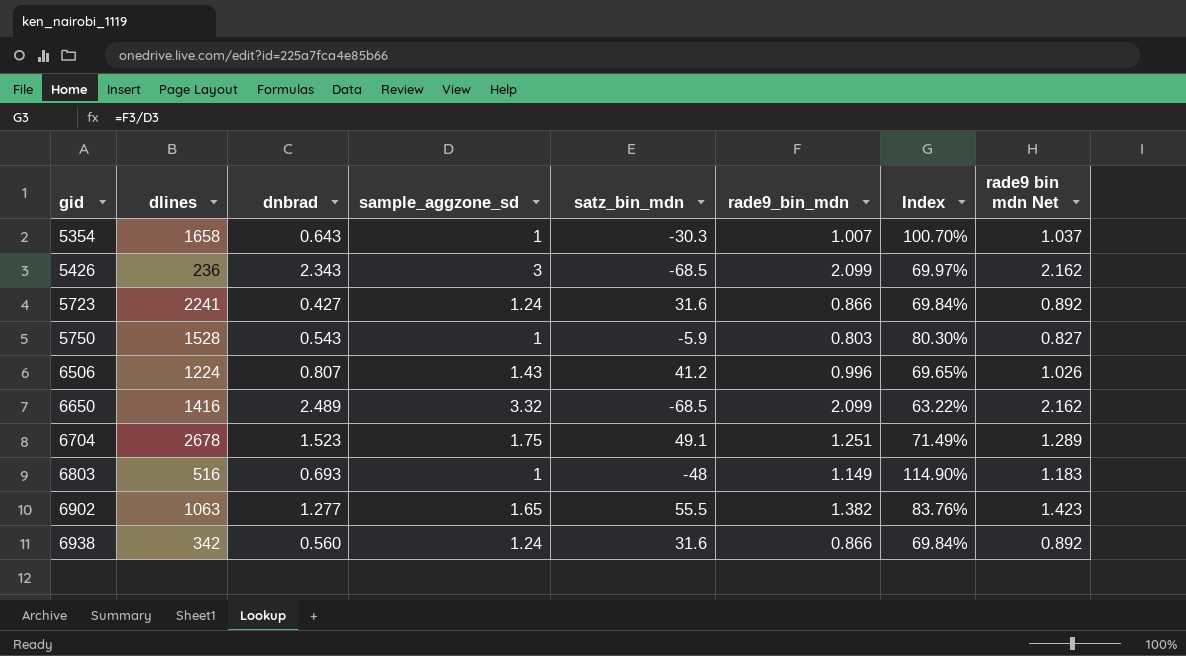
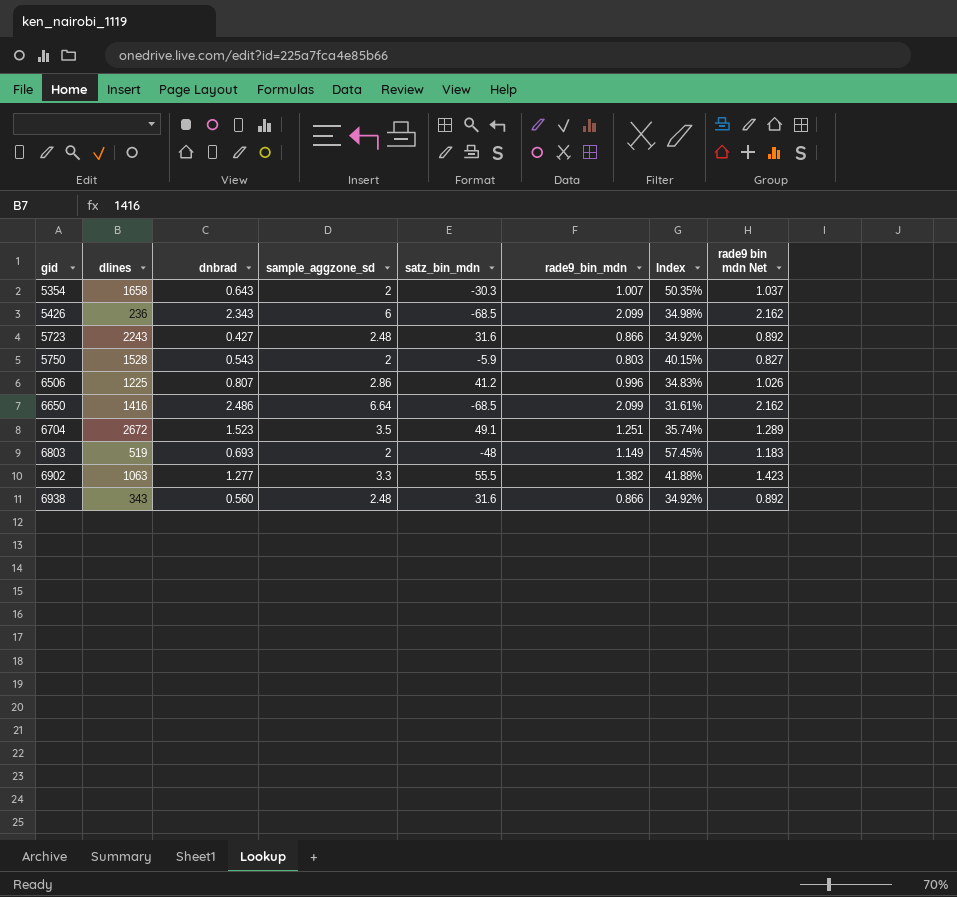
5354 | sample_aggzone_sd: 1 -> 2
5354 | Index: 100.70% -> 50.35%
5426 | sample_aggzone_sd: 3 -> 6
5426 | Index: 69.97% -> 34.98%
5723 | dlines: 2241 -> 2243
5723 | sample_aggzone_sd: 1.24 -> 2.48
5723 | Index: 69.84% -> 34.92%
5750 | sample_aggzone_sd: 1 -> 2
5750 | Index: 80.30% -> 40.15%
6506 | dlines: 1224 -> 1225
6506 | sample_aggzone_sd: 1.43 -> 2.86
6506 | Index: 69.65% -> 34.83%
6650 | dnbrad: 2.489 -> 2.486
6650 | sample_aggzone_sd: 3.32 -> 6.64
6650 | Index: 63.22% -> 31.61%
6704 | dlines: 2678 -> 2672
6704 | sample_aggzone_sd: 1.75 -> 3.5
6704 | Index: 71.49% -> 35.74%
6803 | dlines: 516 -> 519
6803 | sample_aggzone_sd: 1 -> 2
6803 | Index: 114.90% -> 57.45%
6902 | sample_aggzone_sd: 1.65 -> 3.3
6902 | Index: 83.76% -> 41.88%
6938 | dlines: 342 -> 343
6938 | sample_aggzone_sd: 1.24 -> 2.48
6938 | Index: 69.84% -> 34.92%

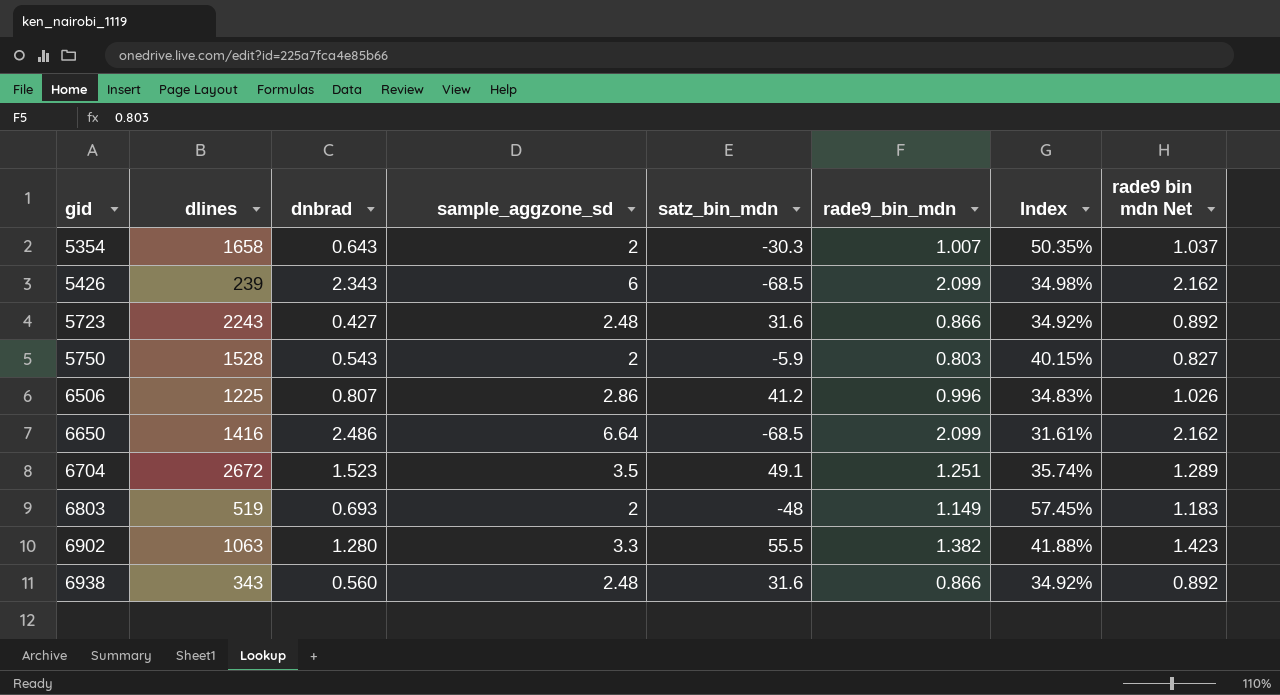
5426 | dlines: 236 -> 239
6902 | dnbrad: 1.277 -> 1.280

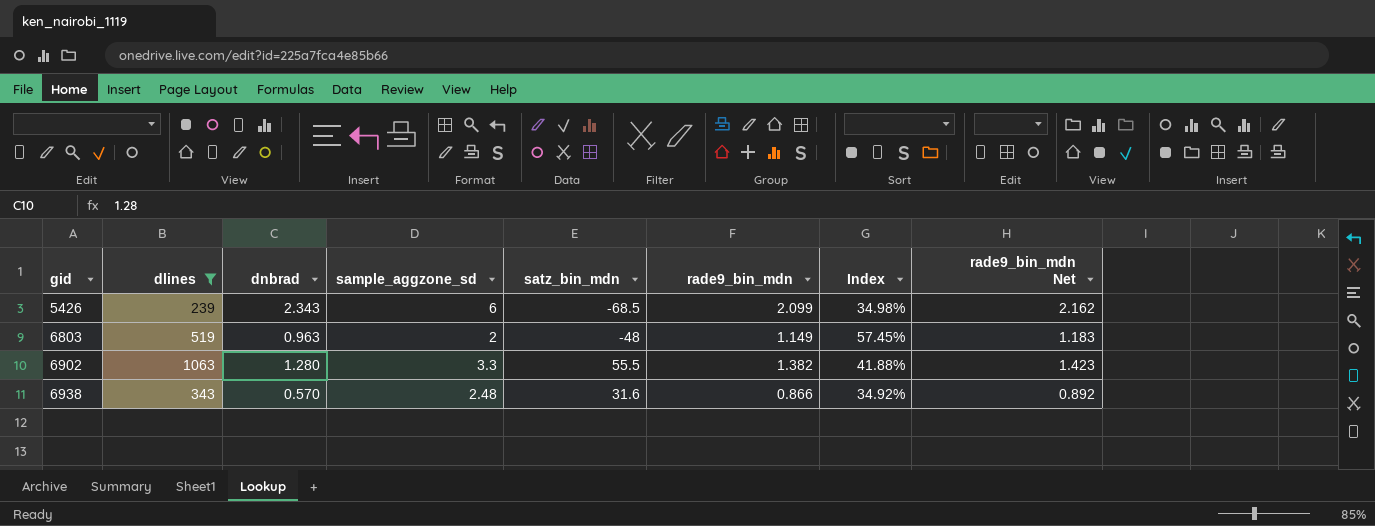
filter: none -> dlines <= 1063
column name: rade9 bin mdn Net -> rade9_bin_mdn Net
6803 | dnbrad: 0.693 -> 0.963
6938 | dnbrad: 0.560 -> 0.570

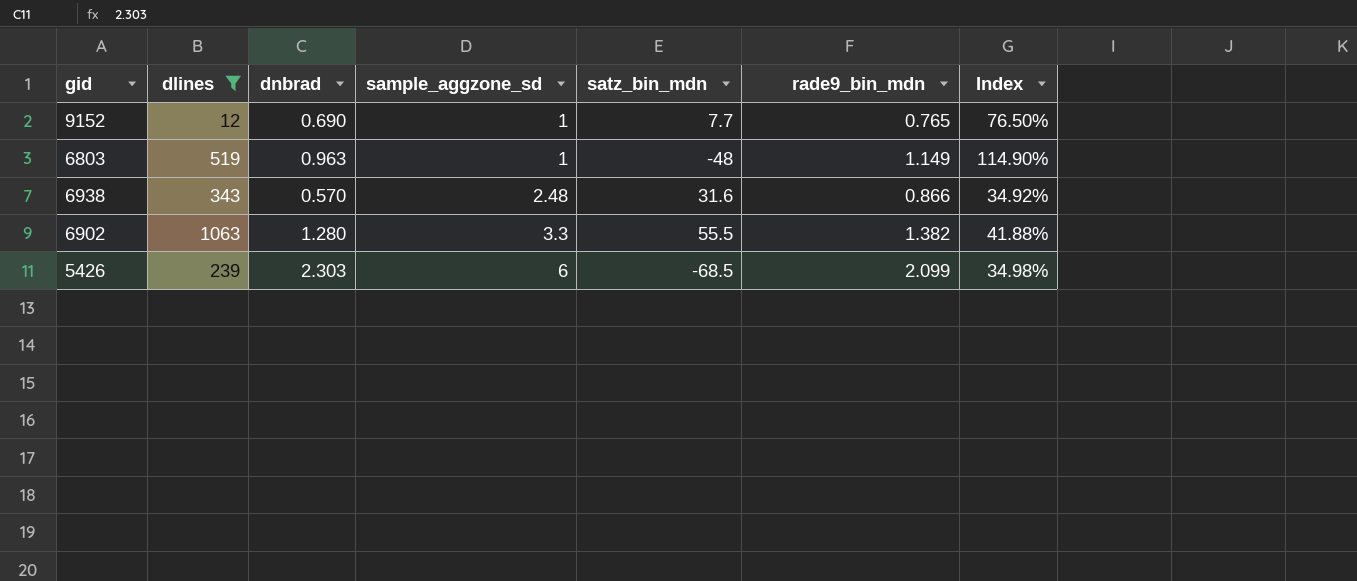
row order: gid ascending -> sample_aggzone_sd ascending
column rade9_bin_mdn Net | formula: [rade9_bin_mdn] * 1.03 -> none
row 9152: none -> 12 | 0.690 | 1 | 7.7 | 0.765 | 76.50%
6803 | sample_aggzone_sd: 2 -> 1
6803 | Index: 57.45% -> 114.90%
5426 | dnbrad: 2.343 -> 2.303

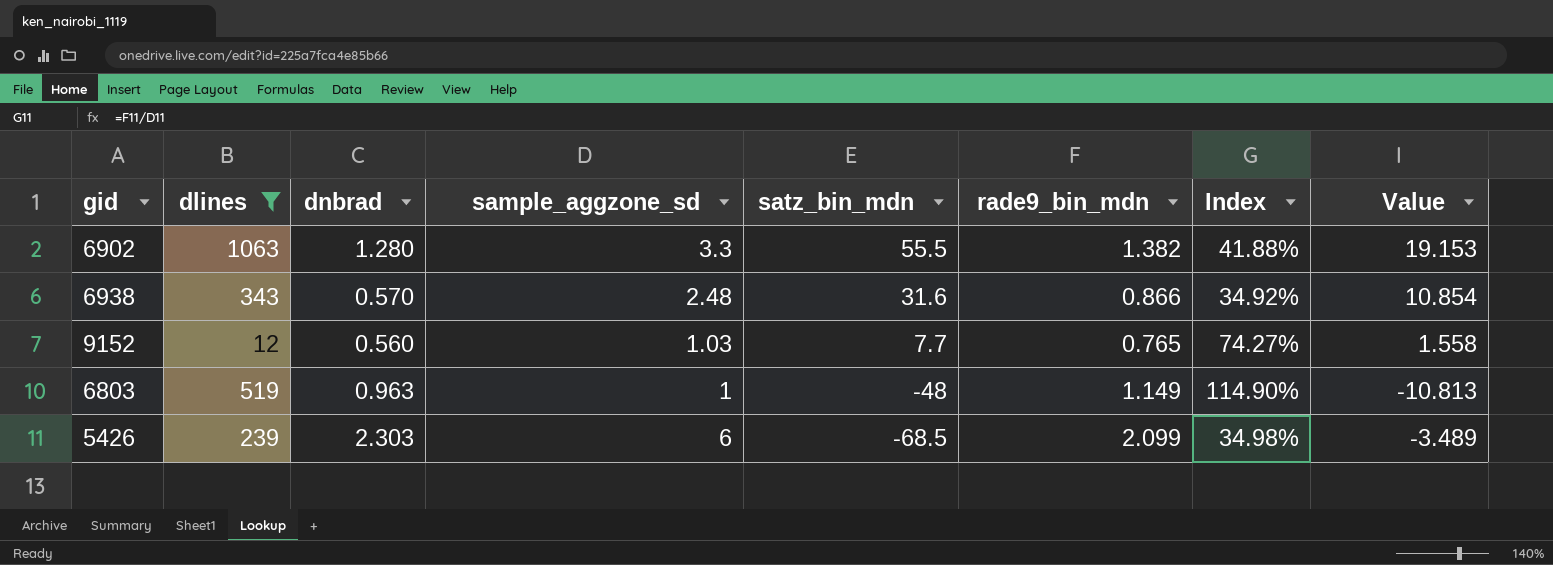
row order: sample_aggzone_sd ascending -> satz_bin_mdn descending
column Value | formula: none -> [dlines] / [satz_bin_mdn]
9152 | dnbrad: 0.690 -> 0.560
9152 | sample_aggzone_sd: 1 -> 1.03
9152 | Index: 76.50% -> 74.27%

